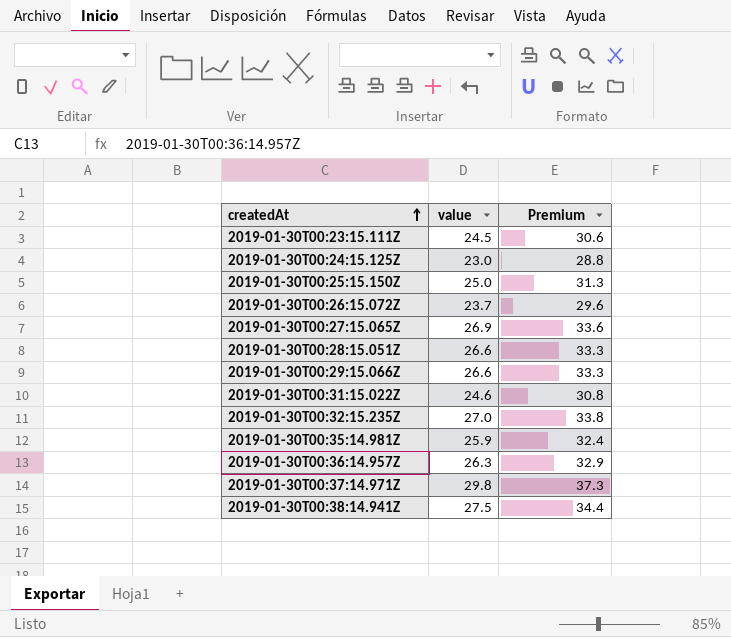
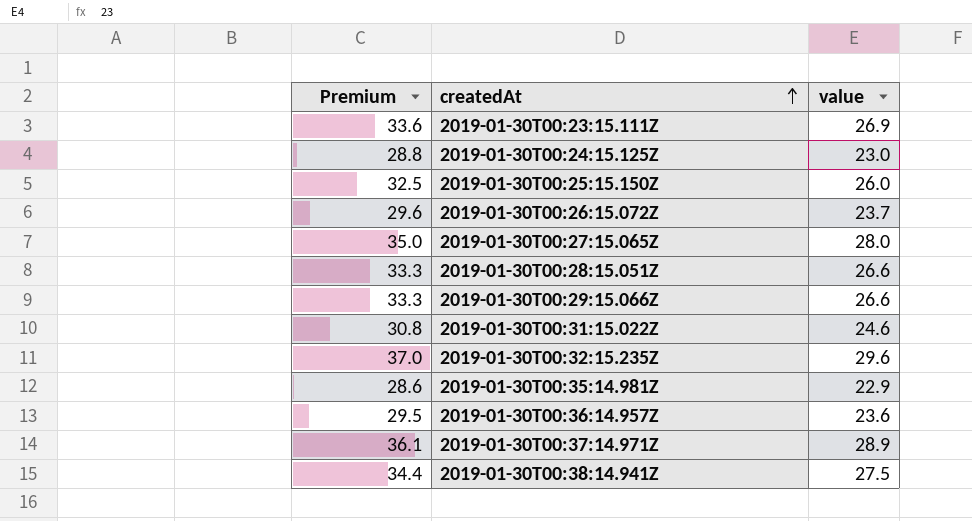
column Premium | position: 3 -> 1
2019-01-30T00:23:15.111Z | Premium: 30.6 -> 33.6
2019-01-30T00:23:15.111Z | value: 24.5 -> 26.9
2019-01-30T00:25:15.150Z | Premium: 31.3 -> 32.5
2019-01-30T00:25:15.150Z | value: 25.0 -> 26.0
2019-01-30T00:27:15.065Z | Premium: 33.6 -> 35.0
2019-01-30T00:27:15.065Z | value: 26.9 -> 28.0
2019-01-30T00:32:15.235Z | Premium: 33.8 -> 37.0
2019-01-30T00:32:15.235Z | value: 27.0 -> 29.6
2019-01-30T00:35:14.981Z | Premium: 32.4 -> 28.6
2019-01-30T00:35:14.981Z | value: 25.9 -> 22.9
2019-01-30T00:36:14.957Z | Premium: 32.9 -> 29.5
2019-01-30T00:36:14.957Z | value: 26.3 -> 23.6
2019-01-30T00:37:14.971Z | Premium: 37.3 -> 36.1
2019-01-30T00:37:14.971Z | value: 29.8 -> 28.9

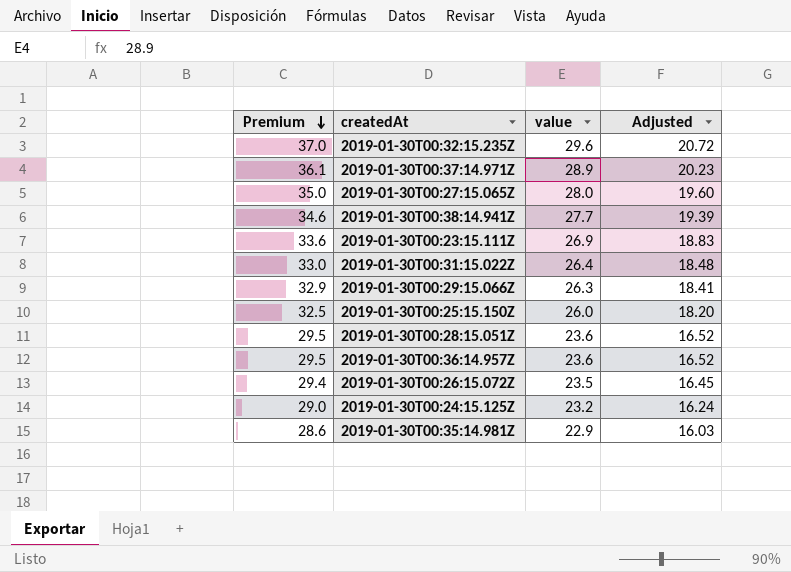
row order: createdAt ascending -> Premium descending
column Adjusted | formula: none -> [value] * 0.7
2019-01-30T00:38:14.941Z | Premium: 34.4 -> 34.6
2019-01-30T00:38:14.941Z | value: 27.5 -> 27.7
2019-01-30T00:31:15.022Z | Premium: 30.8 -> 33.0
2019-01-30T00:31:15.022Z | value: 24.6 -> 26.4
2019-01-30T00:29:15.066Z | Premium: 33.3 -> 32.9
2019-01-30T00:29:15.066Z | value: 26.6 -> 26.3
2019-01-30T00:28:15.051Z | Premium: 33.3 -> 29.5
2019-01-30T00:28:15.051Z | value: 26.6 -> 23.6
2019-01-30T00:26:15.072Z | Premium: 29.6 -> 29.4
2019-01-30T00:26:15.072Z | value: 23.7 -> 23.5
2019-01-30T00:24:15.125Z | Premium: 28.8 -> 29.0
2019-01-30T00:24:15.125Z | value: 23.0 -> 23.2

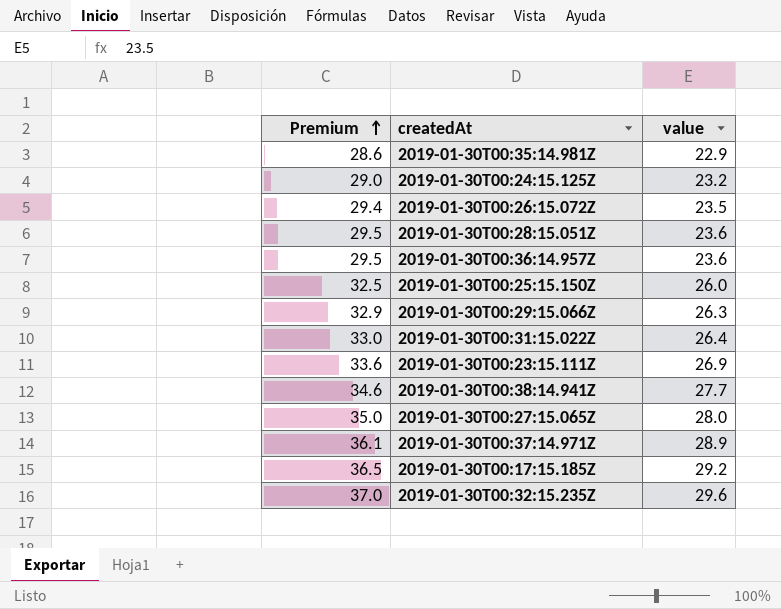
row order: Premium descending -> Premium ascending
column Adjusted | formula: [value] * 0.7 -> none
row 2019-01-30T00:17:15.185Z: none -> 36.5 | 29.2

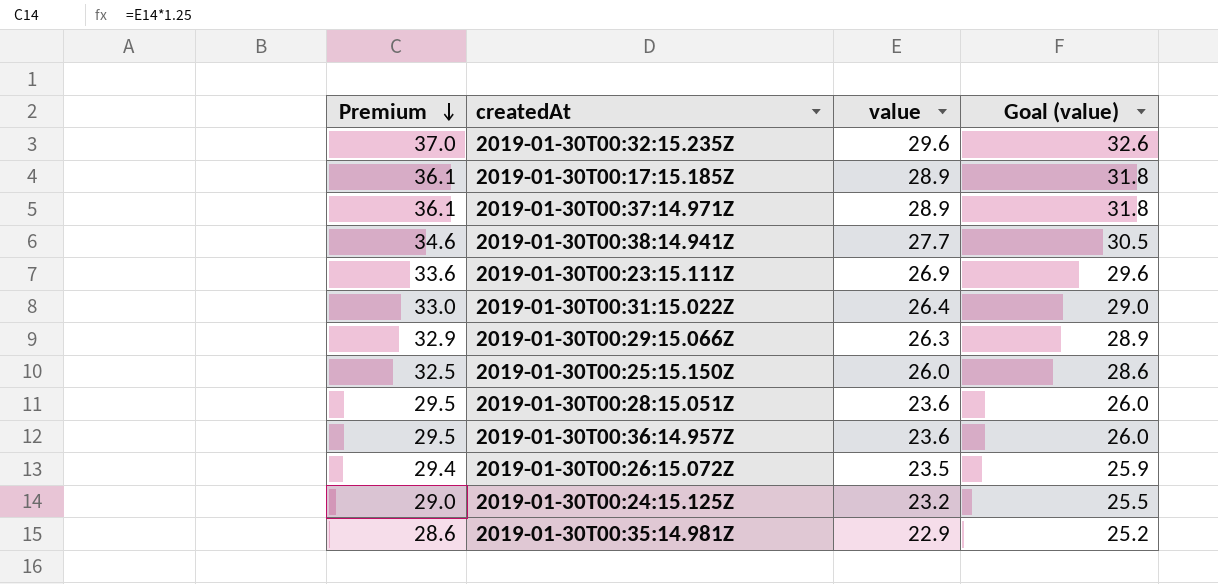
row order: Premium ascending -> Premium descending
column Goal (value) | formula: none -> [value] * 1.1
row 2019-01-30T00:27:15.065Z: 35.0 | 28.0 -> none
2019-01-30T00:17:15.185Z | Premium: 36.5 -> 36.1
2019-01-30T00:17:15.185Z | value: 29.2 -> 28.9

